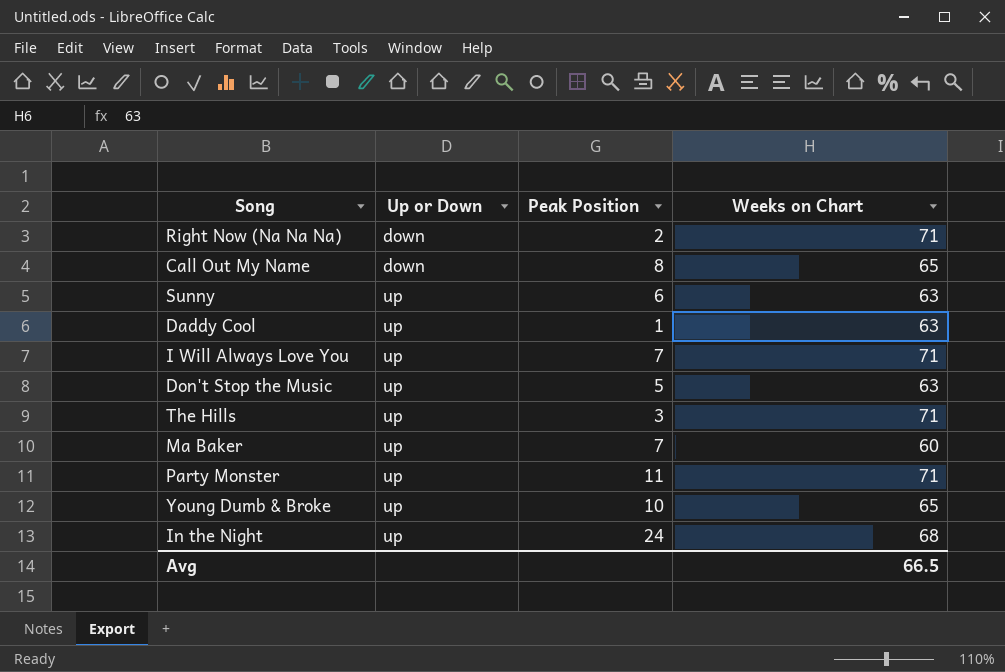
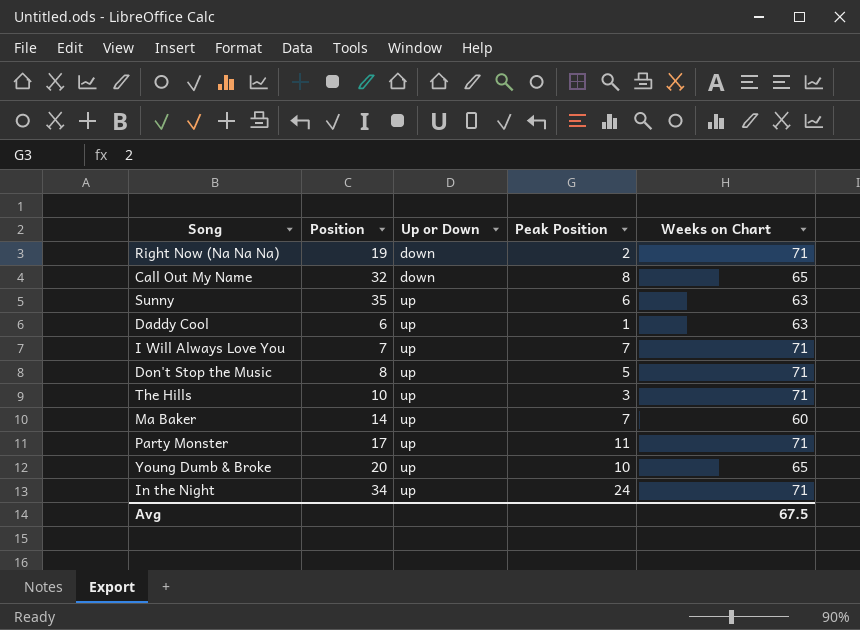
column Position | position: none -> 2
Don't Stop the Music | Weeks on Chart: 63 -> 71
In the Night | Weeks on Chart: 68 -> 71
Avg | Weeks on Chart: 66.5 -> 67.5

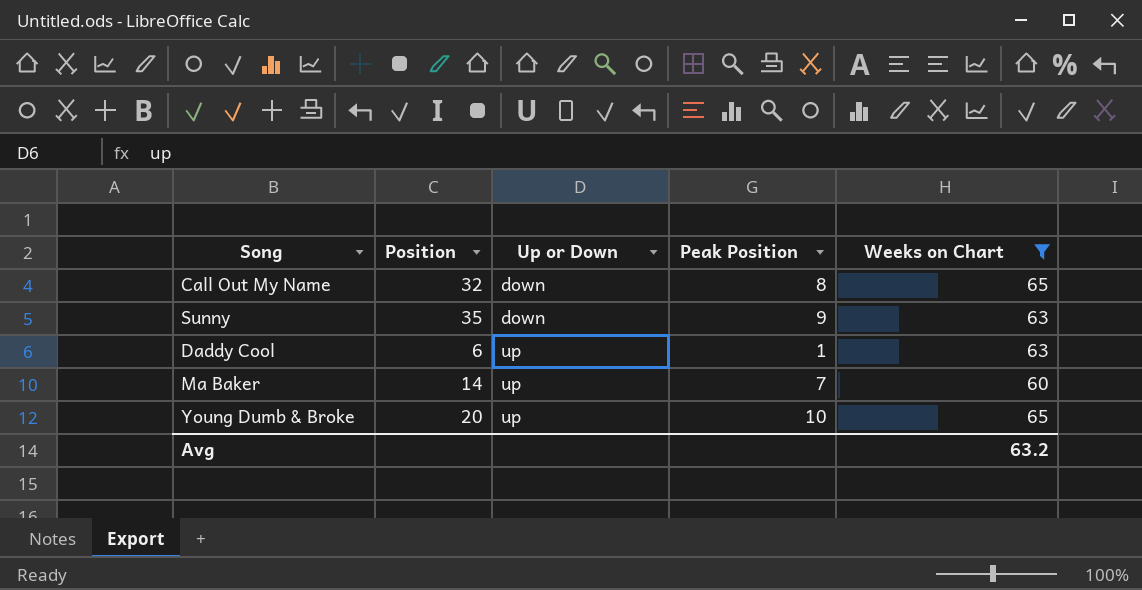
filter: none -> Weeks on Chart != 71
Sunny | Up or Down: up -> down
Sunny | Peak Position: 6 -> 9
Avg | Weeks on Chart: 67.5 -> 63.2

